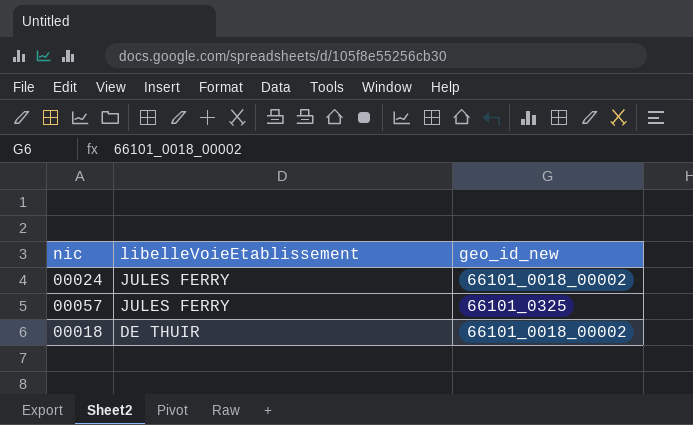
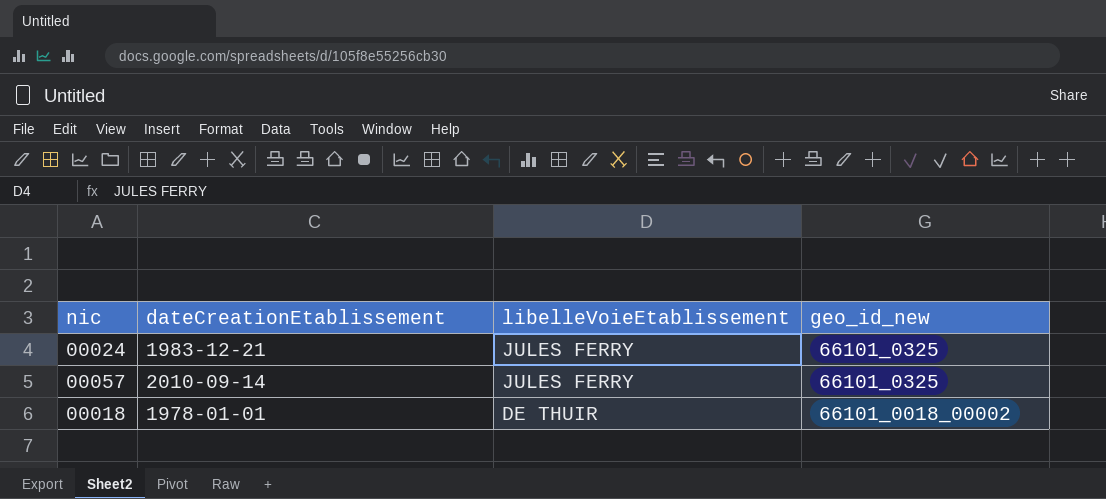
column dateCreationEtablissement | position: none -> 2
00024 | geo_id_new: 66101_0018_00002 -> 66101_0325

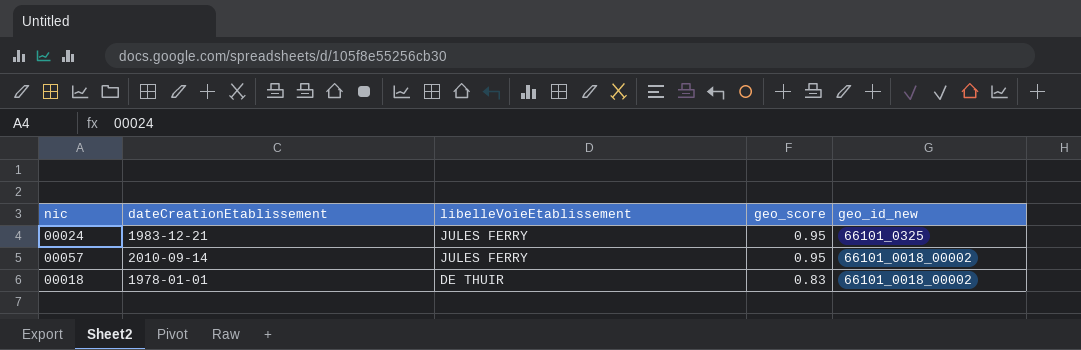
column geo_score | position: none -> 4
00057 | geo_id_new: 66101_0325 -> 66101_0018_00002

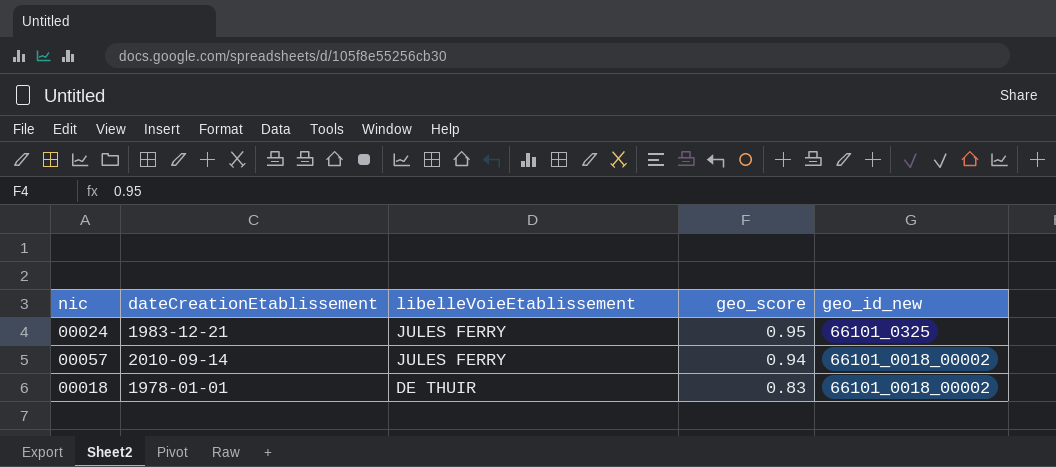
00057 | geo_score: 0.95 -> 0.94

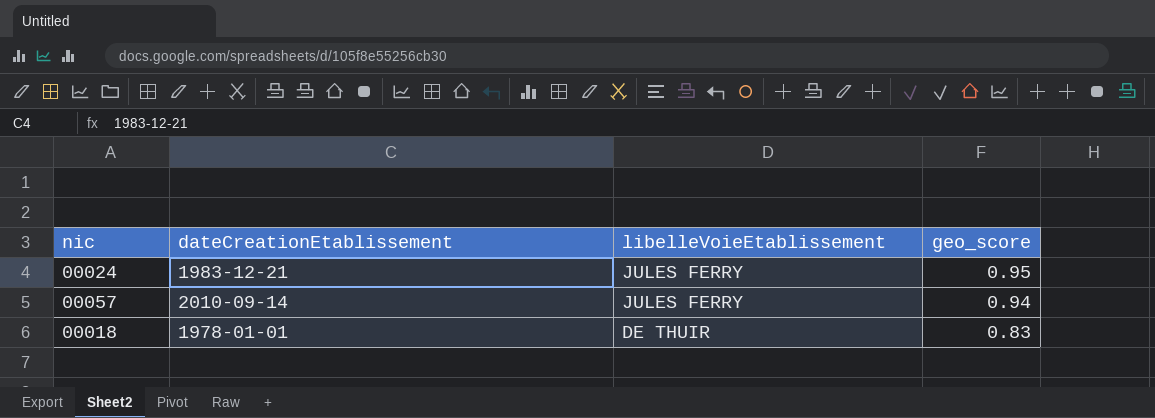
column geo_id_new | position: 5 -> none

